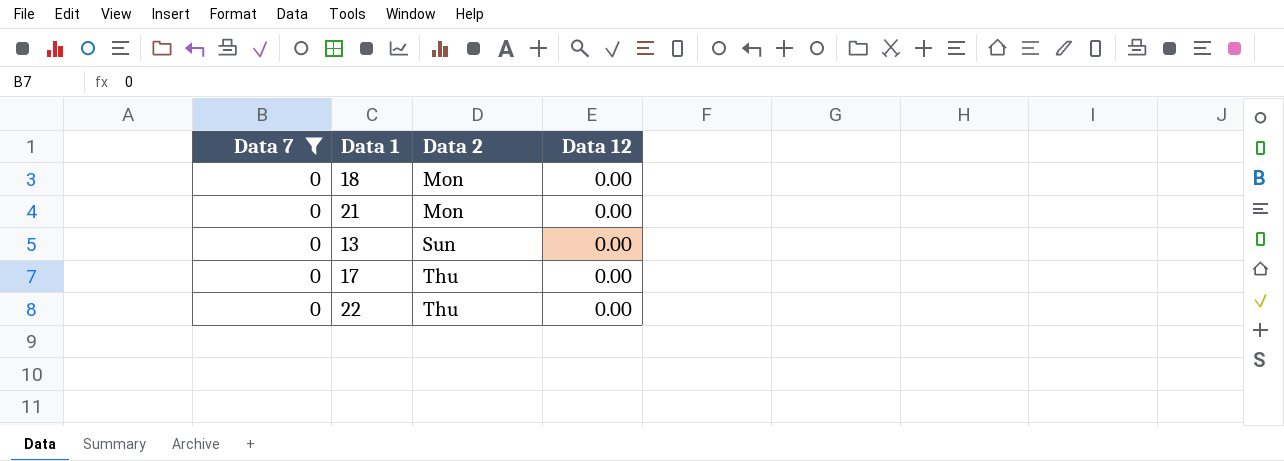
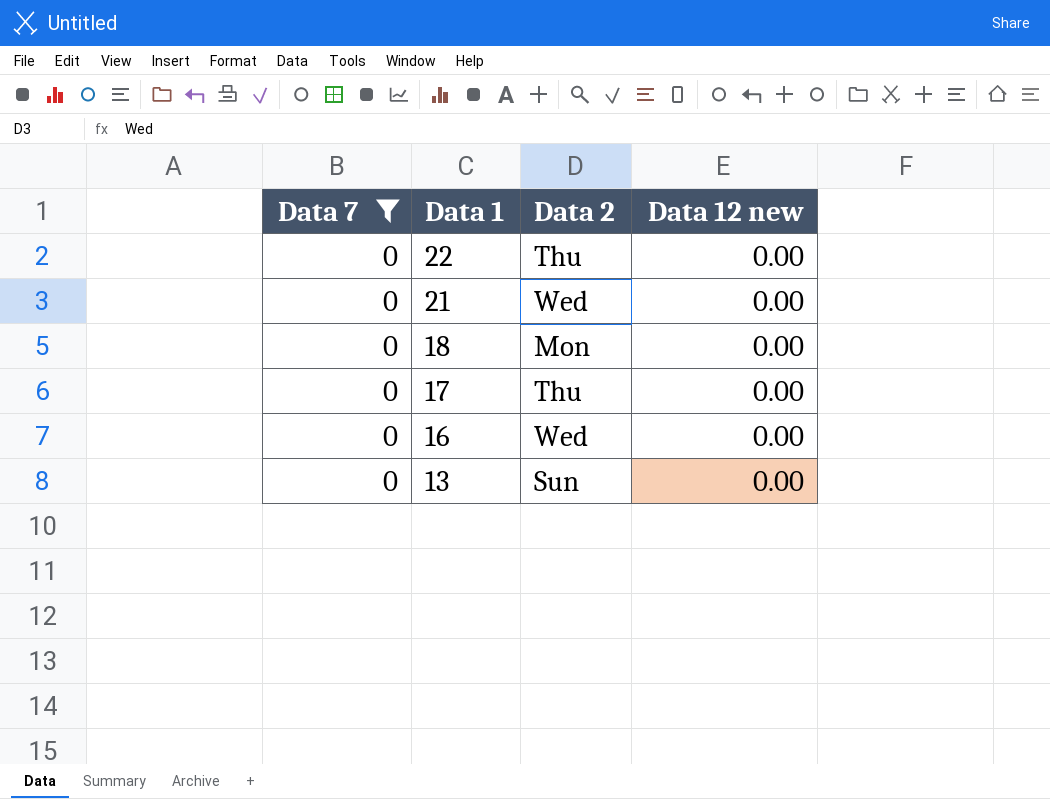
row order: Data 2 ascending -> Data 1 descending
column name: Data 12 -> Data 12 new
21 | Data 2: Mon -> Wed
row 16: none -> 0 | Wed | 0.00

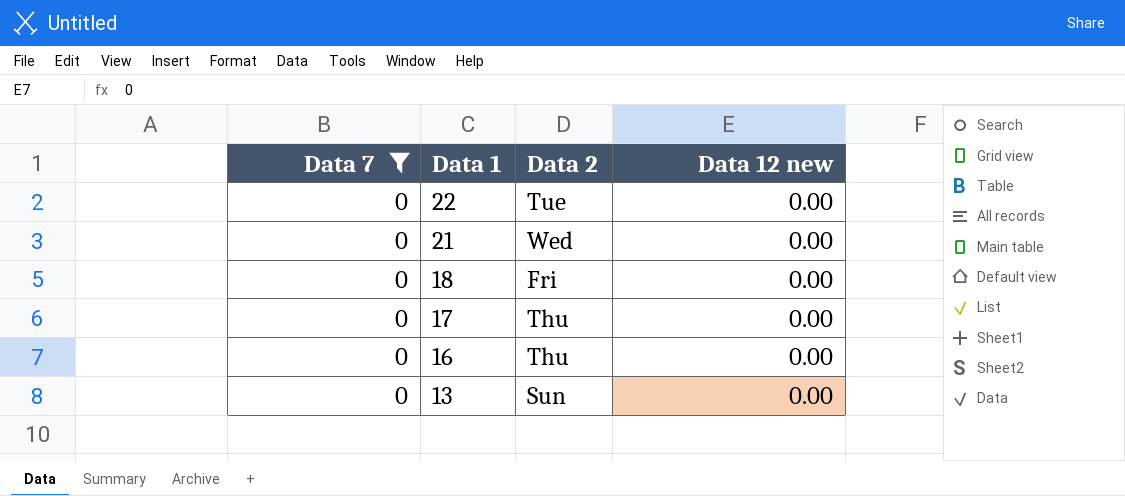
22 | Data 2: Thu -> Tue
18 | Data 2: Mon -> Fri
16 | Data 2: Wed -> Thu

